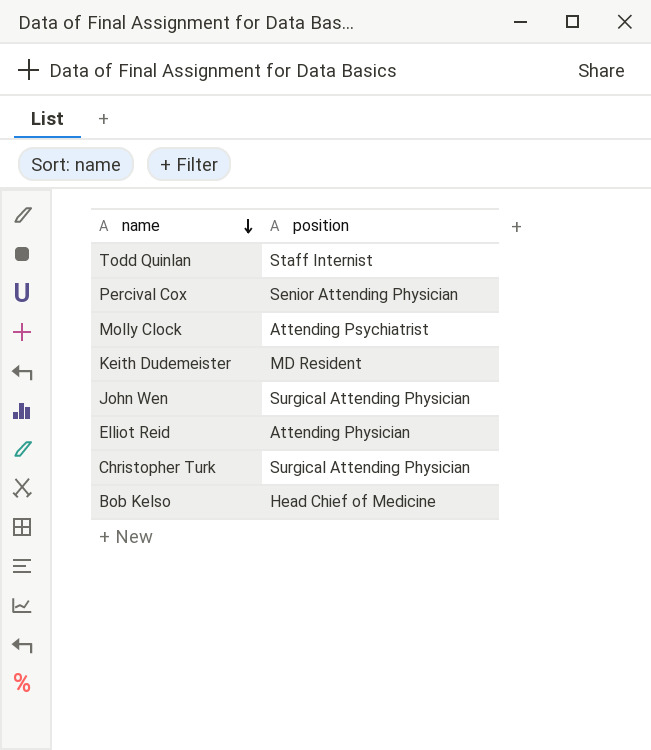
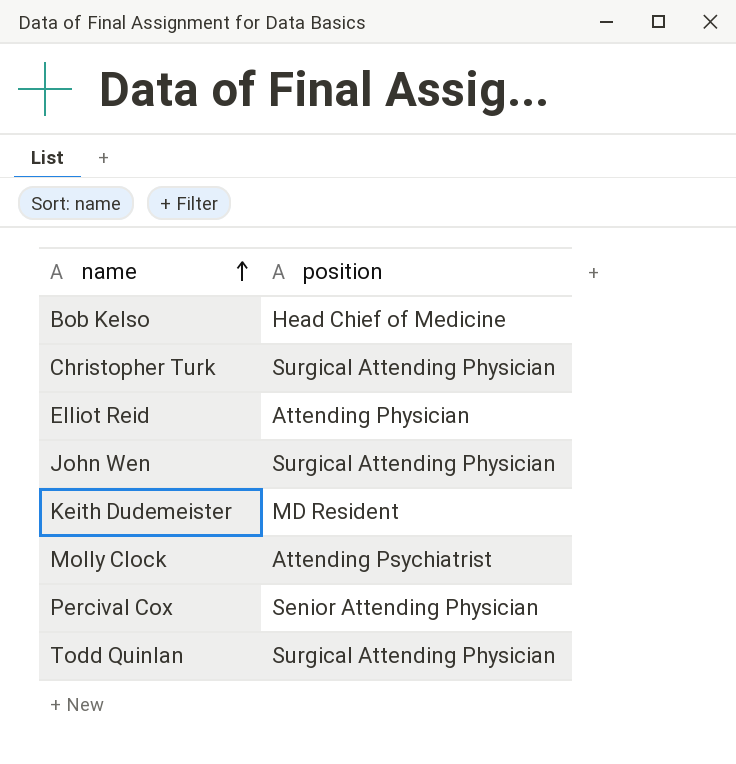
row order: name descending -> name ascending
Todd Quinlan | position: Staff Internist -> Surgical Attending Physician

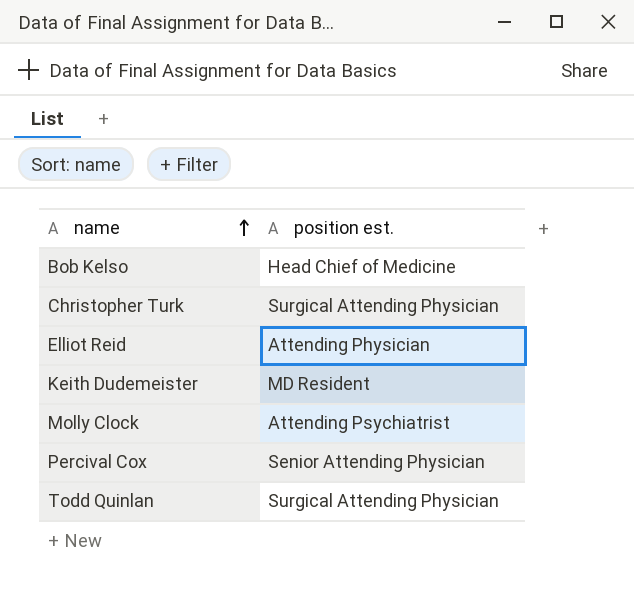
column name: position -> position est.
row John Wen: Surgical Attending Physician -> none

